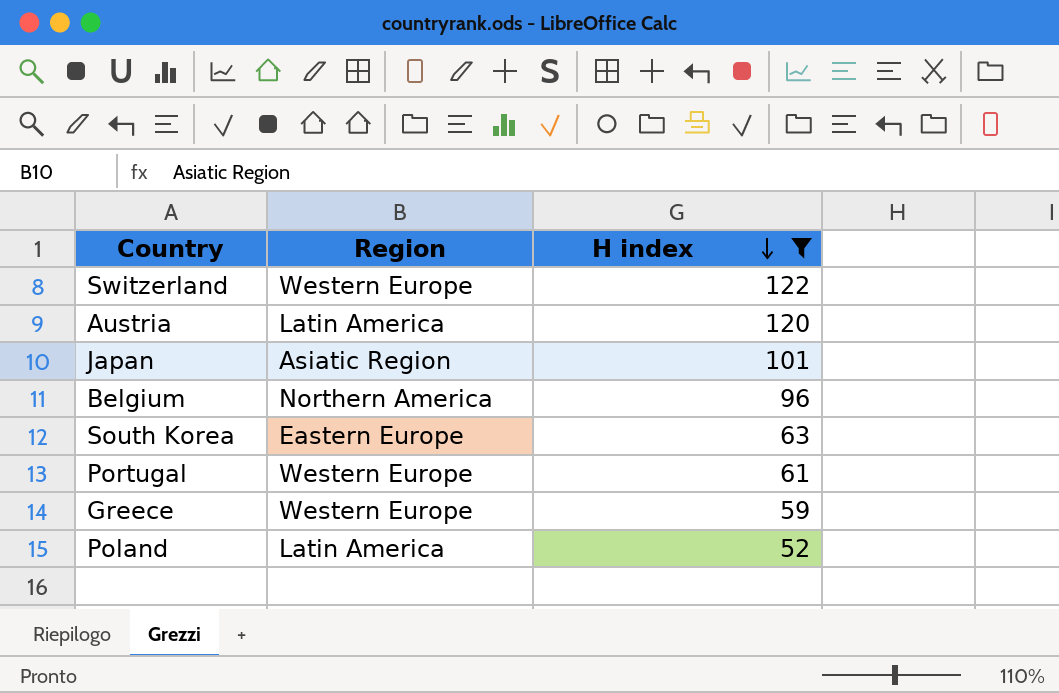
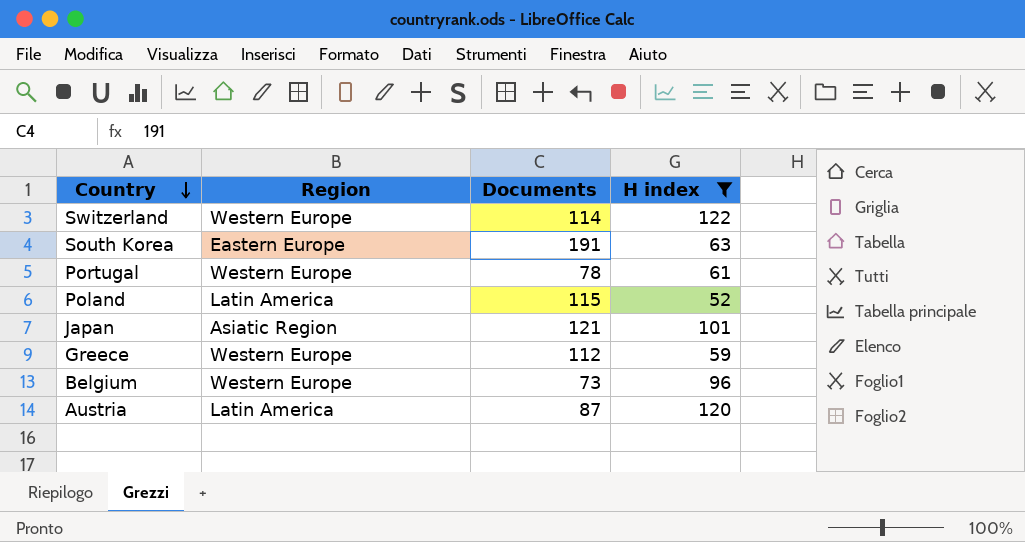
row order: H index descending -> Country descending
column Documents | position: none -> 3
Belgium | Region: Northern America -> Western Europe

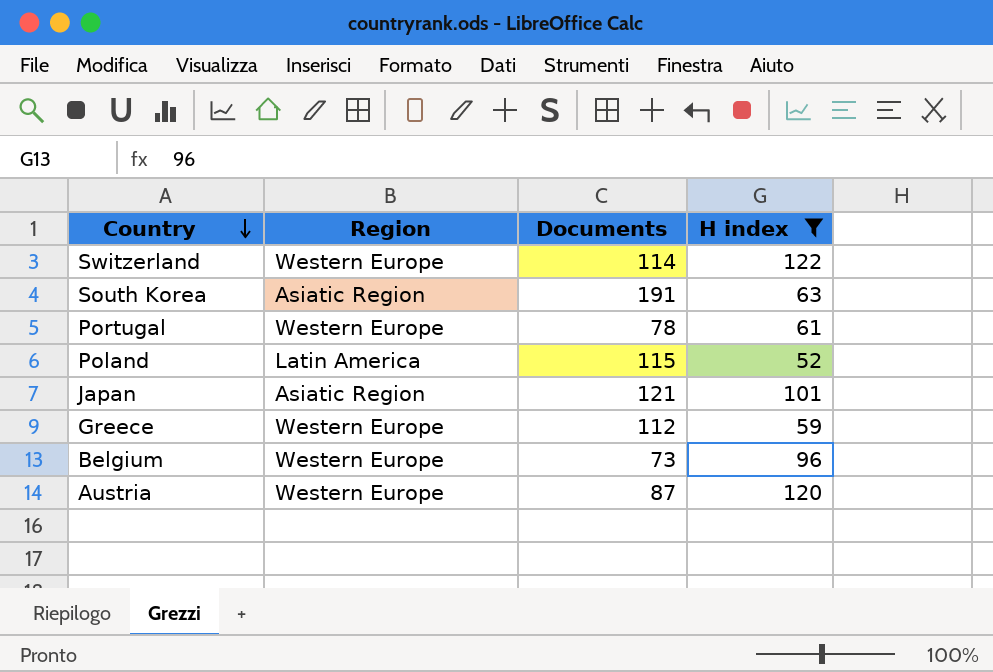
South Korea | Region: Eastern Europe -> Asiatic Region
Austria | Region: Latin America -> Western Europe

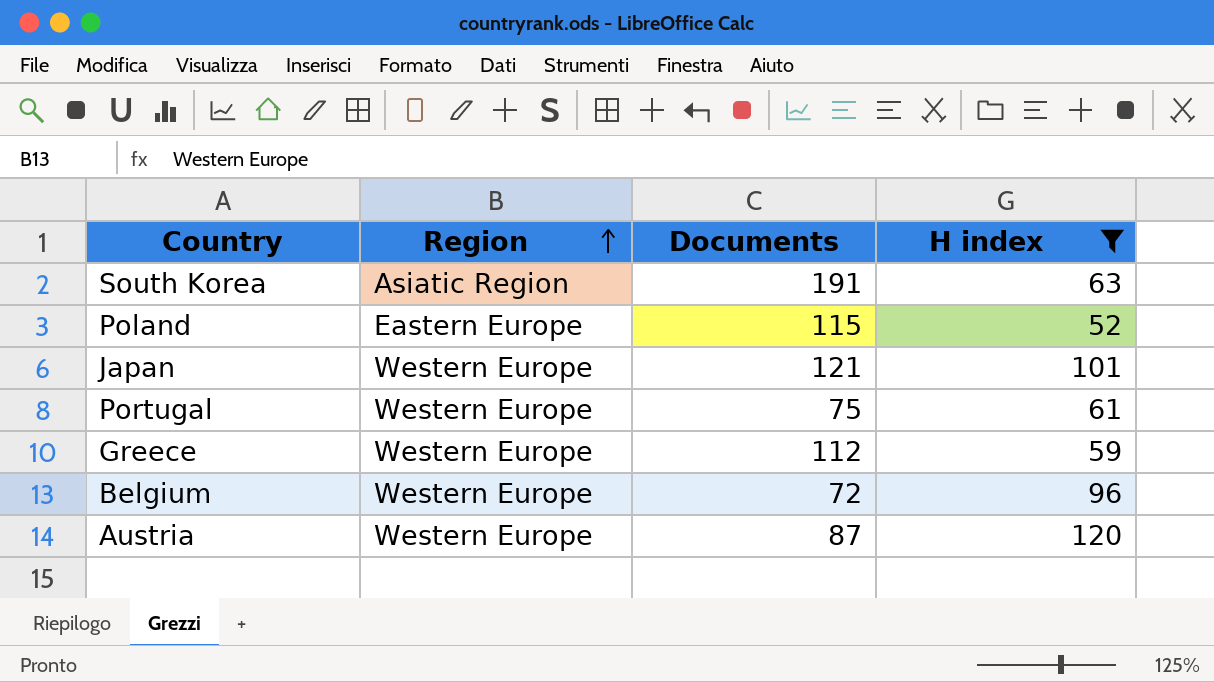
row order: Country descending -> Region ascending
row Switzerland: Western Europe | 114 | 122 -> none
Poland | Region: Latin America -> Eastern Europe
Japan | Region: Asiatic Region -> Western Europe
Portugal | Documents: 78 -> 75
Belgium | Documents: 73 -> 72

